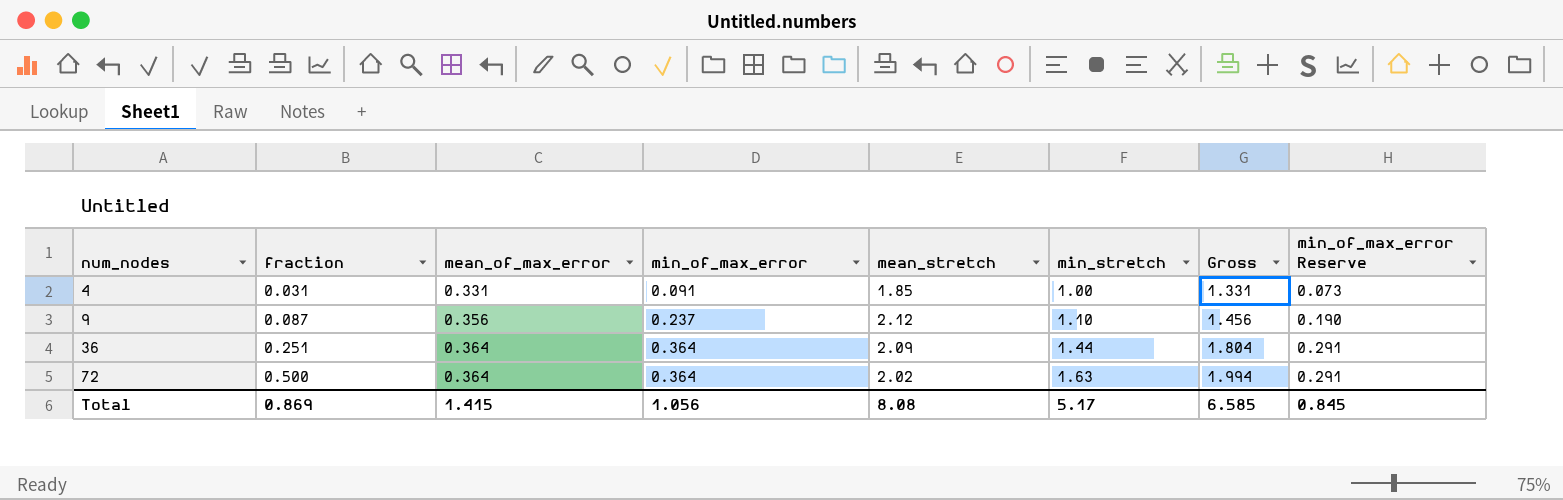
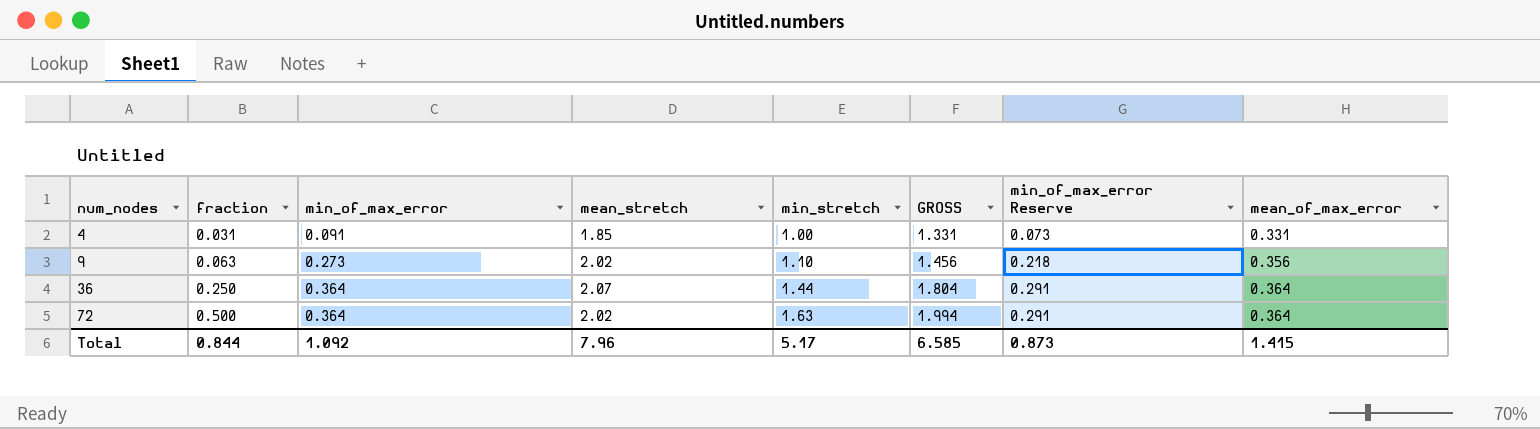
column name: Gross -> GROSS
column mean_of_max_error | position: 3 -> 8
9 | fraction: 0.087 -> 0.063
9 | min_of_max_error: 0.237 -> 0.273
9 | mean_stretch: 2.12 -> 2.02
9 | min_of_max_error Reserve: 0.190 -> 0.218
36 | fraction: 0.251 -> 0.250
36 | mean_stretch: 2.09 -> 2.07
Total | fraction: 0.869 -> 0.844
Total | min_of_max_error: 1.056 -> 1.092
Total | mean_stretch: 8.08 -> 7.96
Total | min_of_max_error Reserve: 0.845 -> 0.873

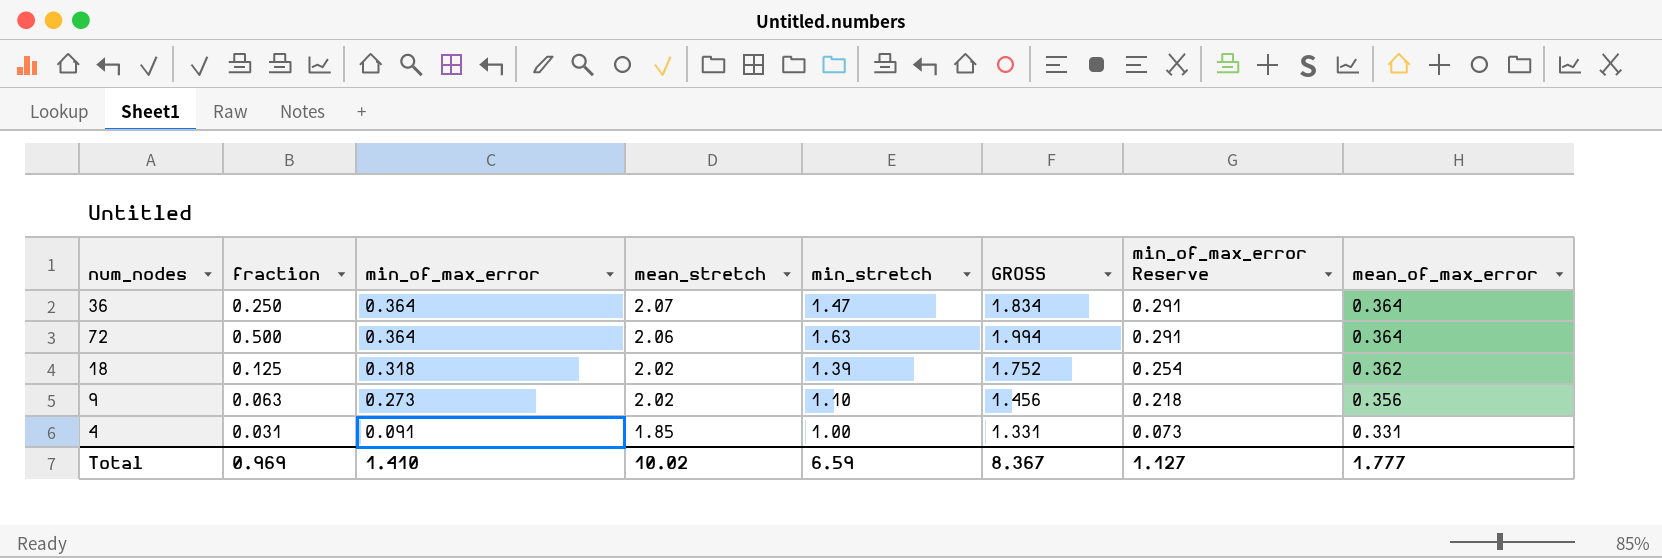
row order: num_nodes ascending -> min_of_max_error descending
36 | min_stretch: 1.44 -> 1.47
36 | GROSS: 1.804 -> 1.834
72 | mean_stretch: 2.02 -> 2.06
row 18: none -> 0.125 | 0.318 | 2.02 | 1.39 | 1.752 | 0.254 | 0.362
Total | fraction: 0.844 -> 0.969
Total | min_of_max_error: 1.092 -> 1.410
Total | mean_stretch: 7.96 -> 10.02
Total | min_stretch: 5.17 -> 6.59
Total | GROSS: 6.585 -> 8.367
Total | min_of_max_error Reserve: 0.873 -> 1.127
Total | mean_of_max_error: 1.415 -> 1.777

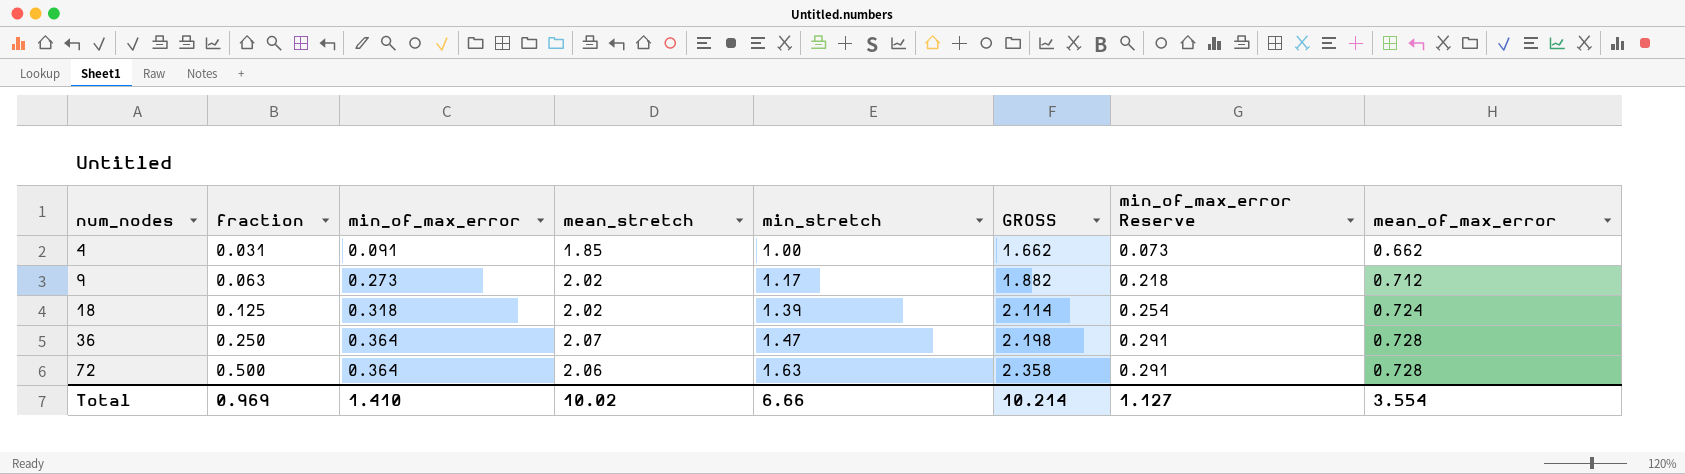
row order: min_of_max_error descending -> num_nodes ascending
4 | GROSS: 1.331 -> 1.662
4 | mean_of_max_error: 0.331 -> 0.662
9 | min_stretch: 1.10 -> 1.17
9 | GROSS: 1.456 -> 1.882
9 | mean_of_max_error: 0.356 -> 0.712
18 | GROSS: 1.752 -> 2.114
18 | mean_of_max_error: 0.362 -> 0.724
36 | GROSS: 1.834 -> 2.198
36 | mean_of_max_error: 0.364 -> 0.728
72 | GROSS: 1.994 -> 2.358
72 | mean_of_max_error: 0.364 -> 0.728
Total | min_stretch: 6.59 -> 6.66
Total | GROSS: 8.367 -> 10.214
Total | mean_of_max_error: 1.777 -> 3.554

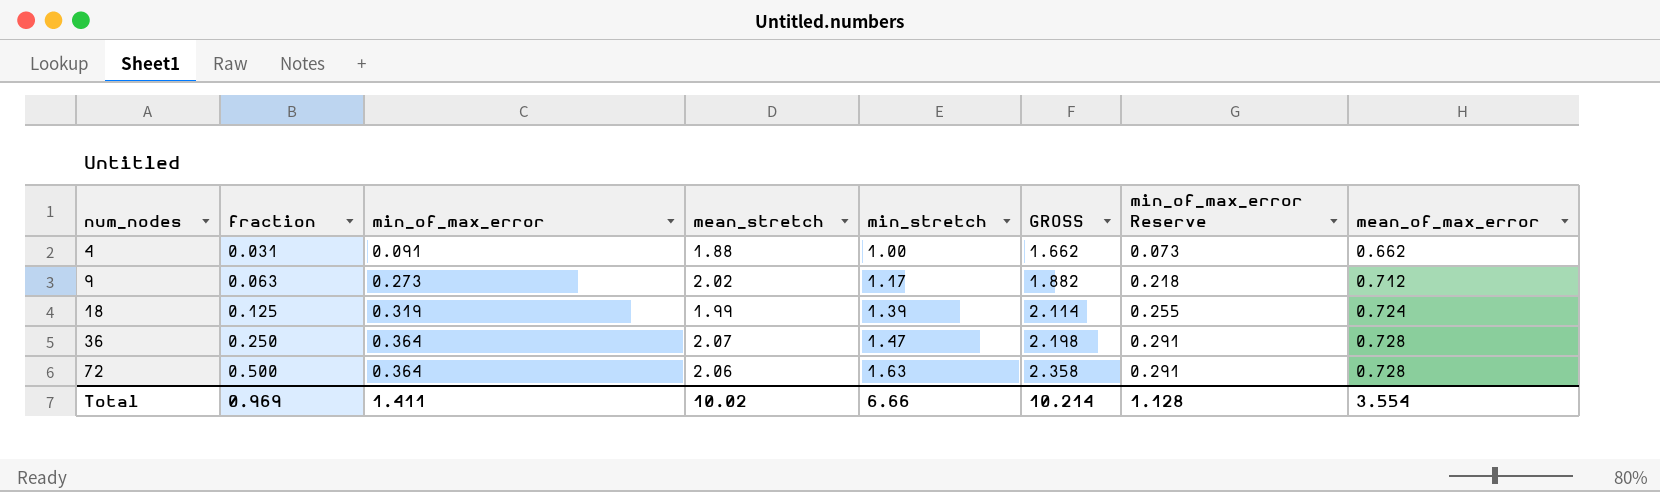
4 | mean_stretch: 1.85 -> 1.88
18 | min_of_max_error: 0.318 -> 0.319
18 | mean_stretch: 2.02 -> 1.99
18 | min_of_max_error Reserve: 0.254 -> 0.255
Total | min_of_max_error: 1.410 -> 1.411
Total | min_of_max_error Reserve: 1.127 -> 1.128

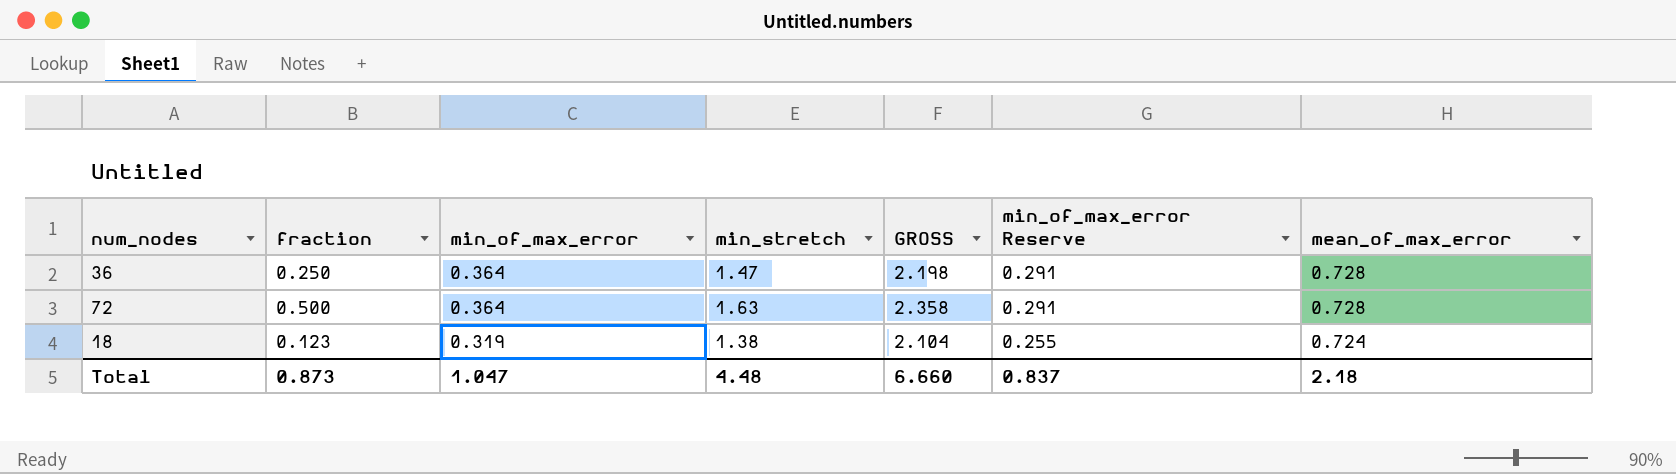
row order: num_nodes ascending -> min_of_max_error descending
column mean_stretch | position: 4 -> none
row 4: 0.031 | 0.091 | 1.88 | 1.00 | 1.662 | 0.073 | 0.662 -> none
row 9: 0.063 | 0.273 | 2.02 | 1.17 | 1.882 | 0.218 | 0.712 -> none
18 | fraction: 0.125 -> 0.123
18 | min_stretch: 1.39 -> 1.38
18 | GROSS: 2.114 -> 2.104
Total | fraction: 0.969 -> 0.873
Total | min_of_max_error: 1.411 -> 1.047
Total | min_stretch: 6.66 -> 4.48
Total | GROSS: 10.214 -> 6.660
Total | min_of_max_error Reserve: 1.128 -> 0.837
Total | mean_of_max_error: 3.554 -> 2.18

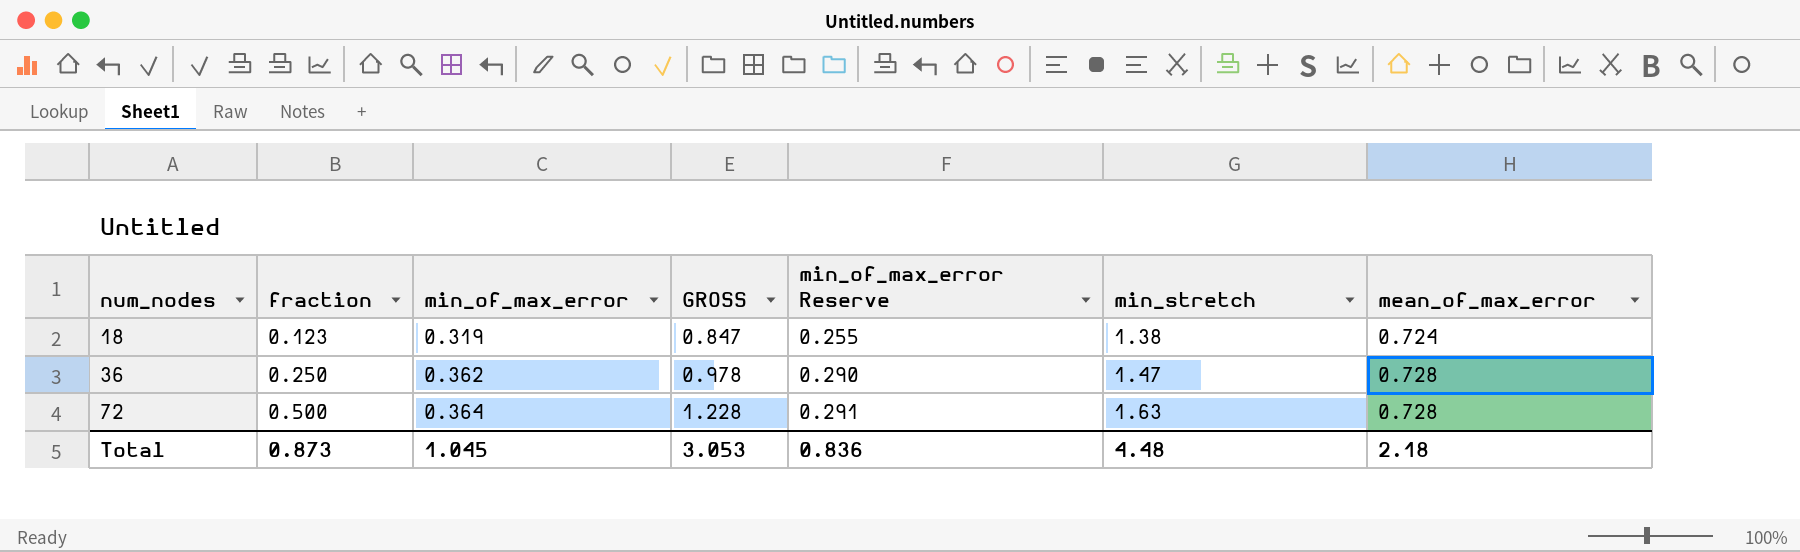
row order: min_of_max_error descending -> num_nodes ascending
column GROSS | formula: [min_stretch] + [mean_of_max_error] -> [fraction] + [mean_of_max_error]
column min_stretch | position: 4 -> 6
36 | min_of_max_error: 0.364 -> 0.362
36 | min_of_max_error Reserve: 0.291 -> 0.290
Total | min_of_max_error: 1.047 -> 1.045
Total | GROSS: 6.660 -> 3.053
Total | min_of_max_error Reserve: 0.837 -> 0.836

